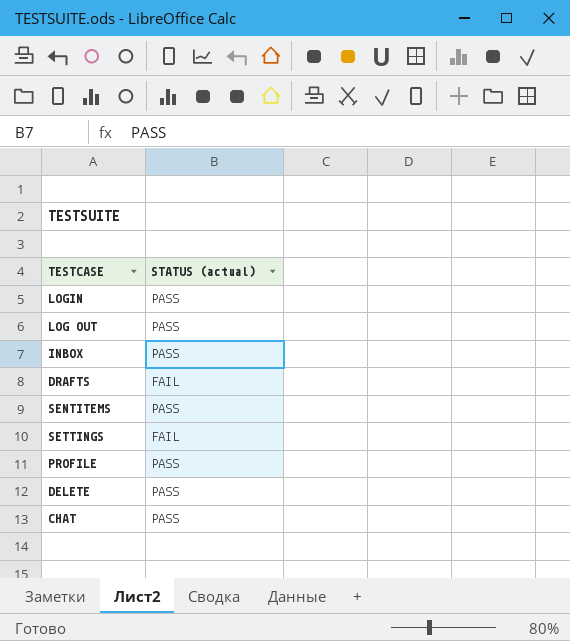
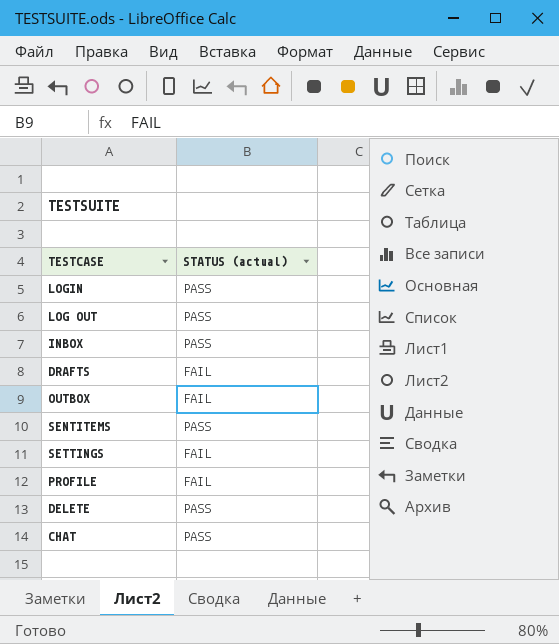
row OUTBOX: none -> FAIL
PROFILE | STATUS (actual): PASS -> FAIL

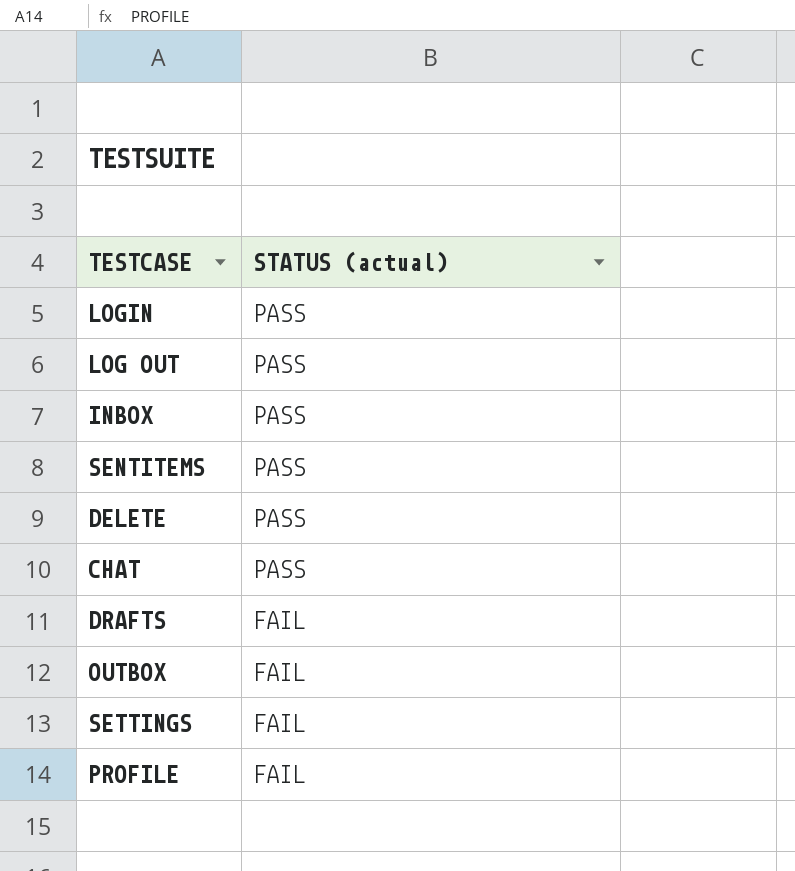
row order: none -> STATUS (actual) descending

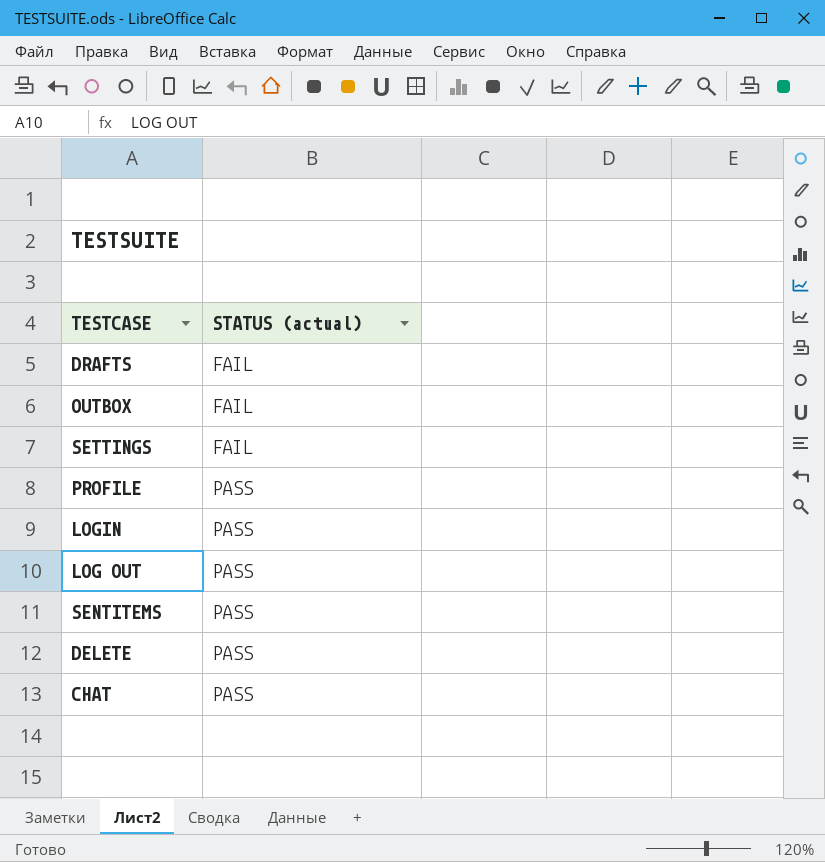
row order: STATUS (actual) descending -> STATUS (actual) ascending
row INBOX: PASS -> none
PROFILE | STATUS (actual): FAIL -> PASS

